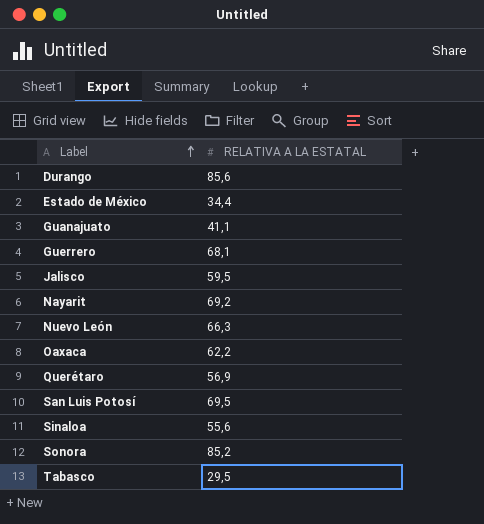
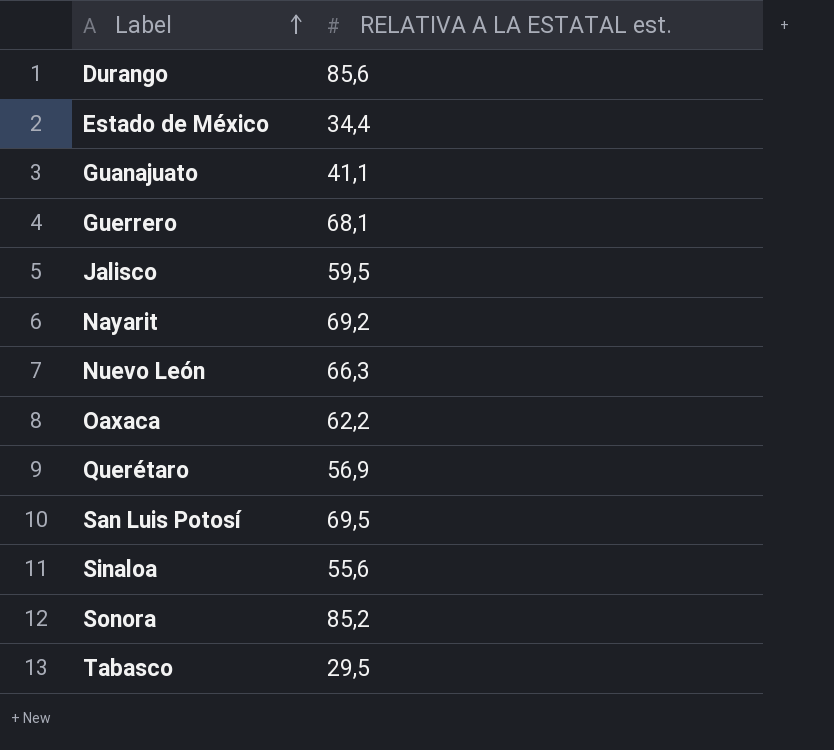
column name: RELATIVA A LA ESTATAL -> RELATIVA A LA ESTATAL est.

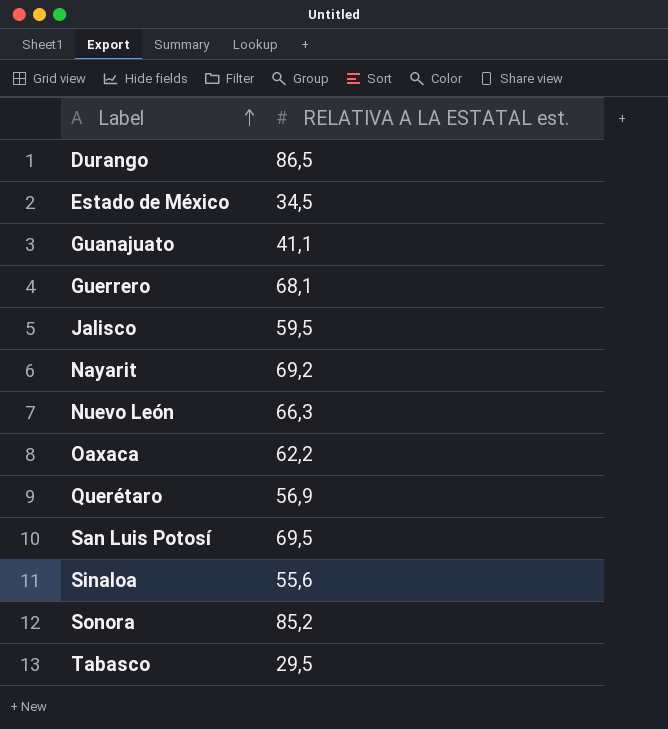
Durango | RELATIVA A LA ESTATAL est.: 85,6 -> 86,5
Estado de México | RELATIVA A LA ESTATAL est.: 34,4 -> 34,5

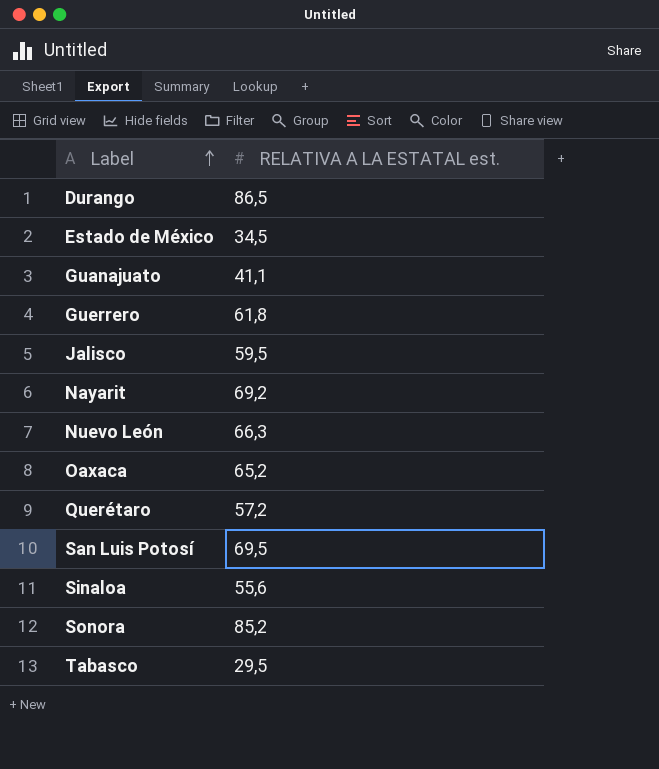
Guerrero | RELATIVA A LA ESTATAL est.: 68,1 -> 61,8
Oaxaca | RELATIVA A LA ESTATAL est.: 62,2 -> 65,2
Querétaro | RELATIVA A LA ESTATAL est.: 56,9 -> 57,2

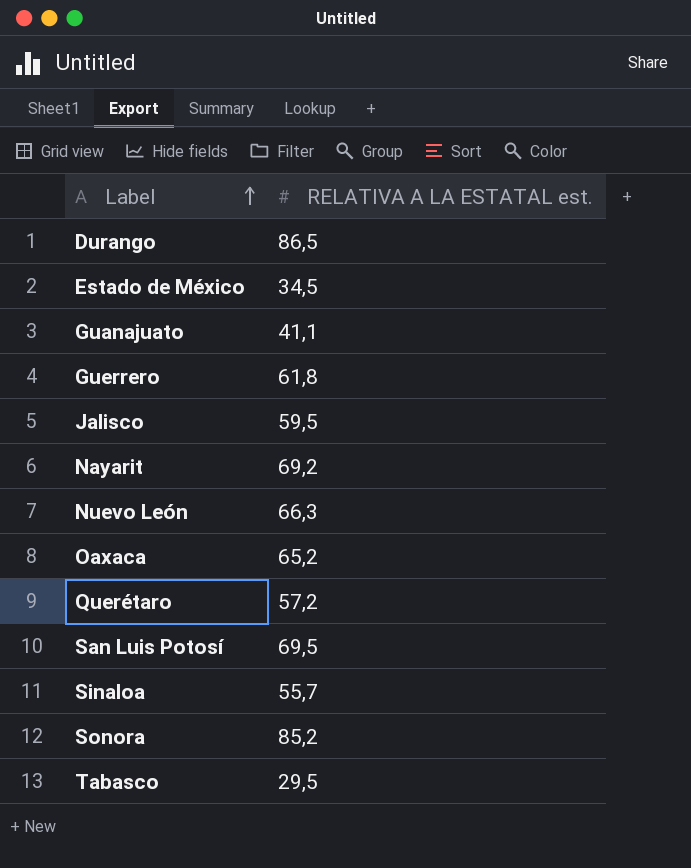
Sinaloa | RELATIVA A LA ESTATAL est.: 55,6 -> 55,7

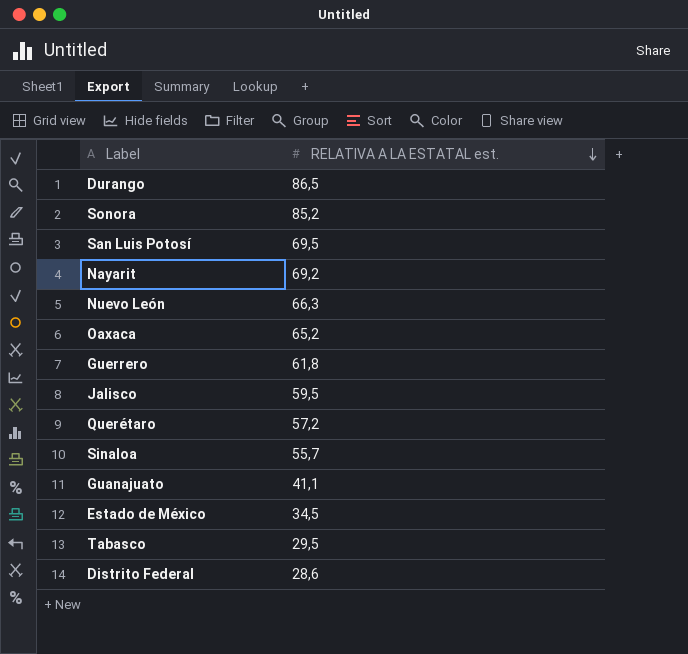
row order: Label ascending -> RELATIVA A LA ESTATAL est. descending
row Distrito Federal: none -> 28,6

